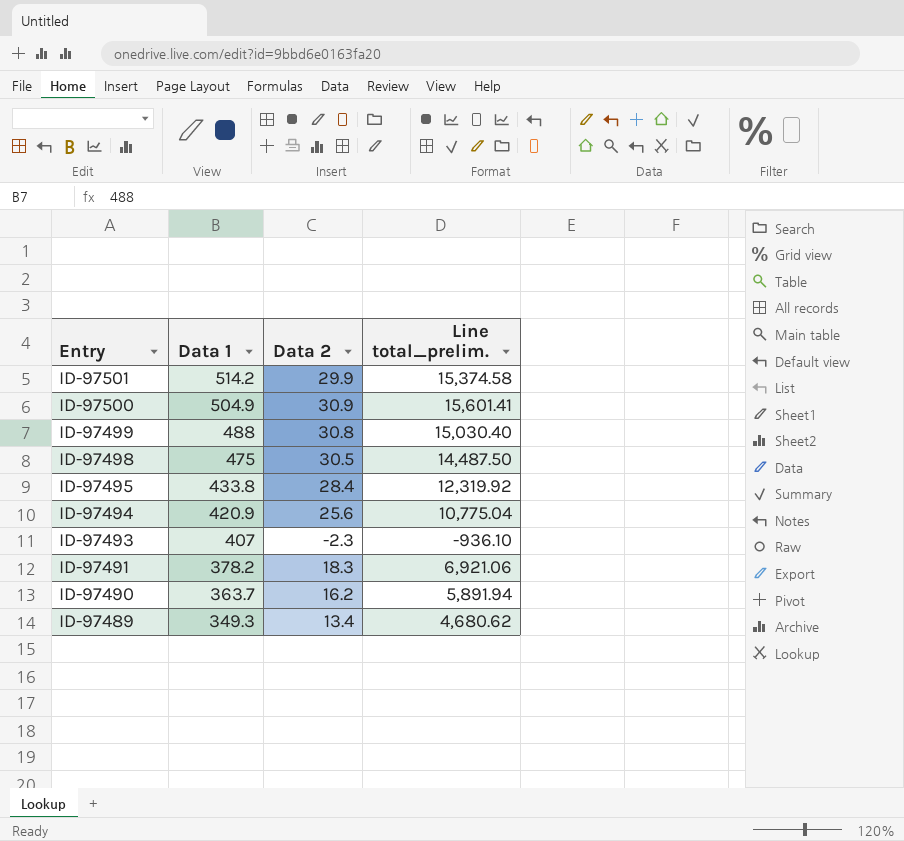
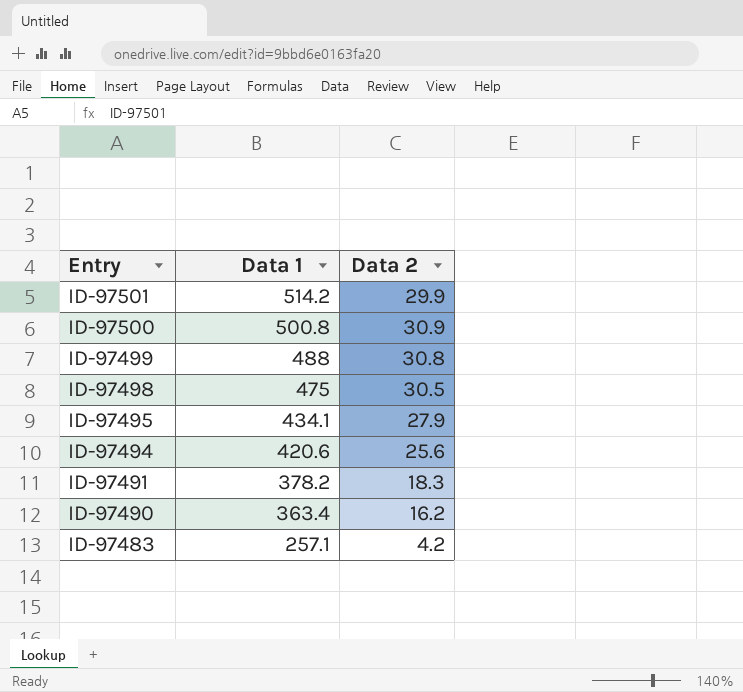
column Line total_prelim. | formula: [Data 1] * [Data 2] -> none
row ID-97493: 407 | -2.3 | -936.10 -> none
row ID-97489: 349.3 | 13.4 | 4,680.62 -> none
ID-97500 | Data 1: 504.9 -> 500.8
ID-97495 | Data 1: 433.8 -> 434.1
ID-97495 | Data 2: 28.4 -> 27.9
ID-97494 | Data 1: 420.9 -> 420.6
ID-97490 | Data 1: 363.7 -> 363.4
row ID-97483: none -> 257.1 | 4.2

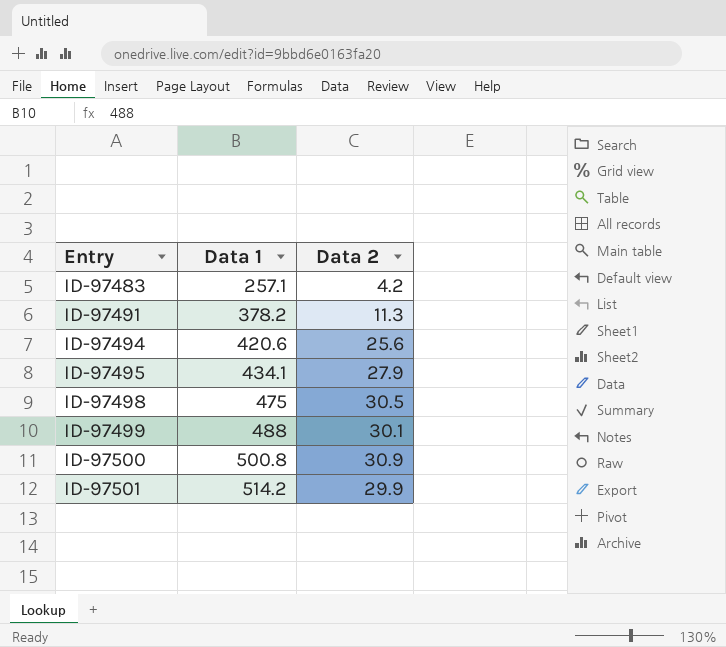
row order: Entry descending -> Entry ascending
row ID-97490: 363.4 | 16.2 -> none
ID-97491 | Data 2: 18.3 -> 11.3
ID-97499 | Data 2: 30.8 -> 30.1

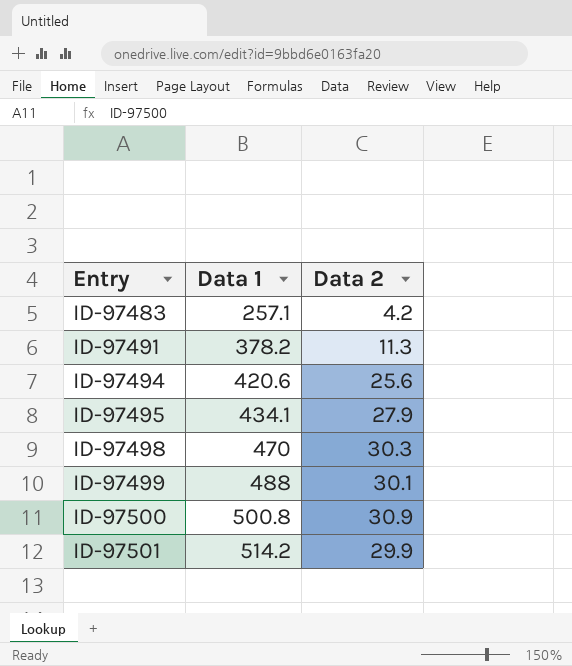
ID-97498 | Data 1: 475 -> 470
ID-97498 | Data 2: 30.5 -> 30.3

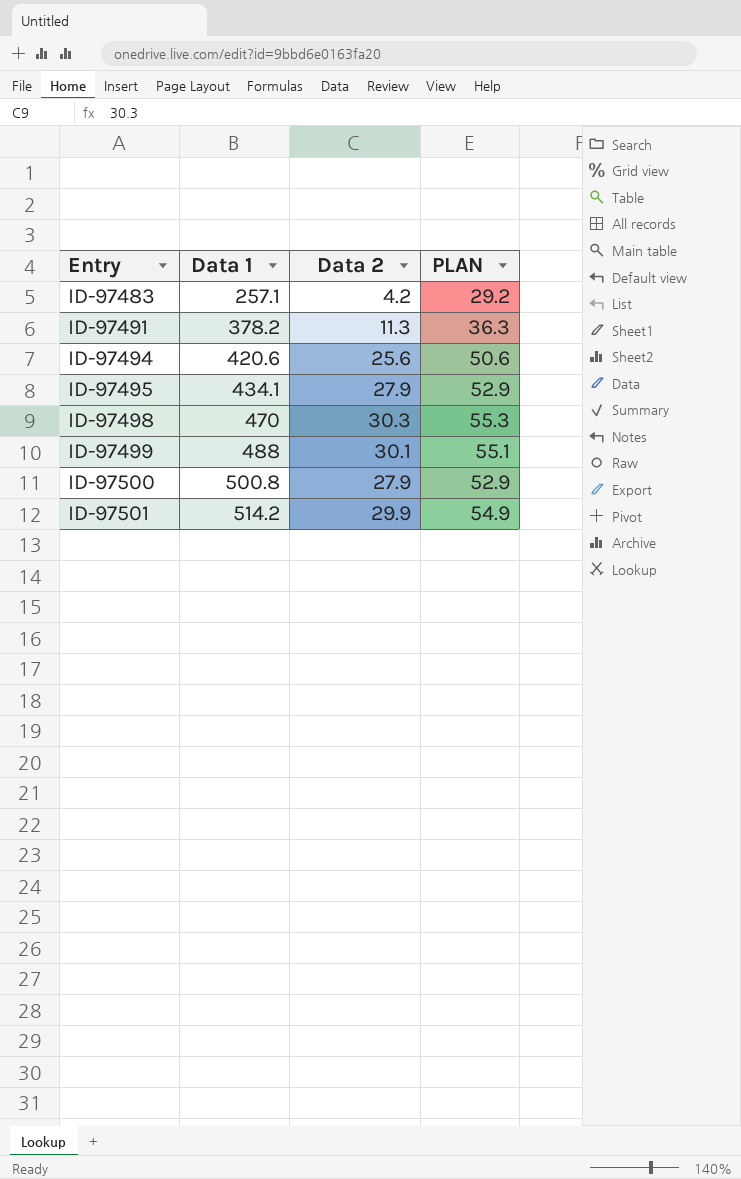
column PLAN | formula: none -> [Data 2] + 25
ID-97500 | Data 2: 30.9 -> 27.9

